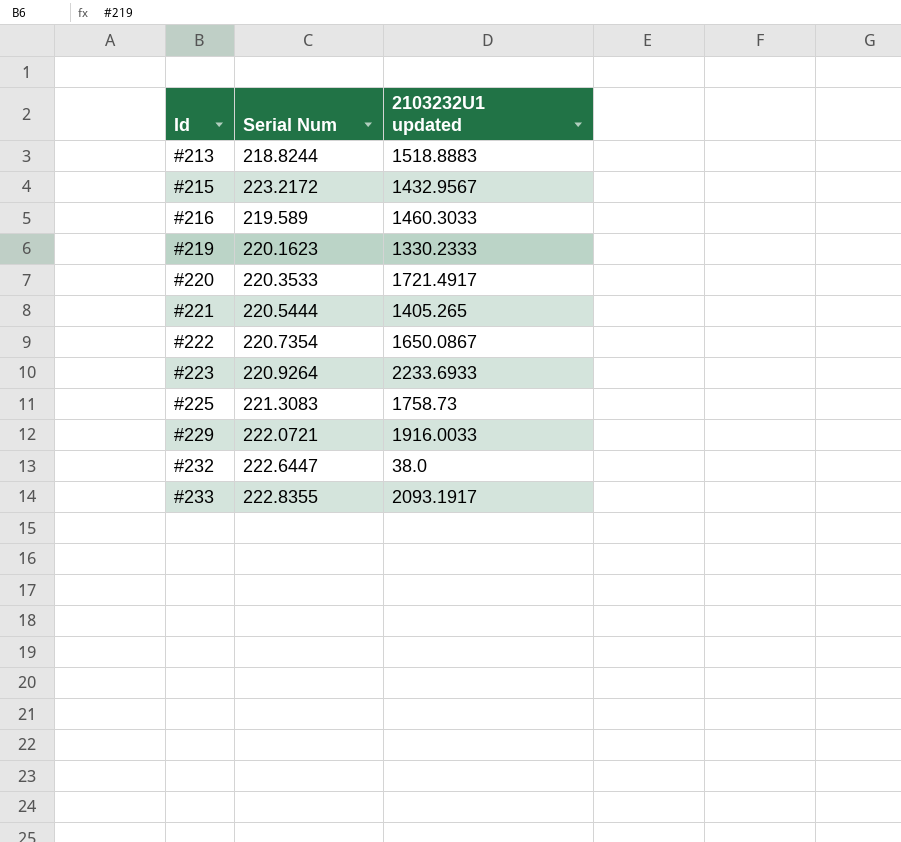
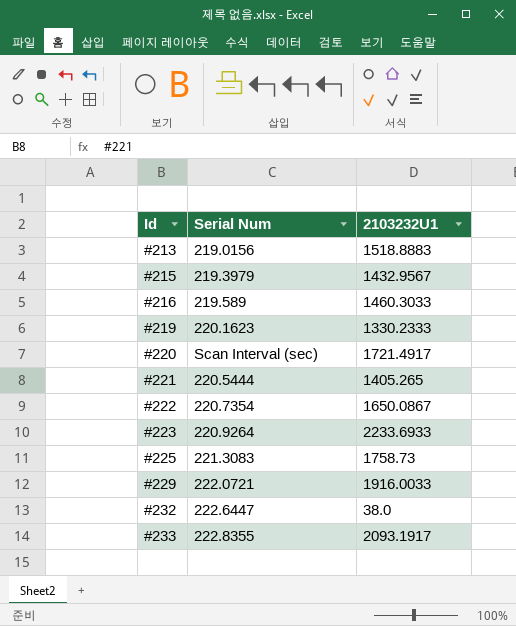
column name: 2103232U1 updated -> 2103232U1
#213 | Serial Num: 218.8244 -> 219.0156
#215 | Serial Num: 223.2172 -> 219.3979
#220 | Serial Num: 220.3533 -> Scan Interval (sec)

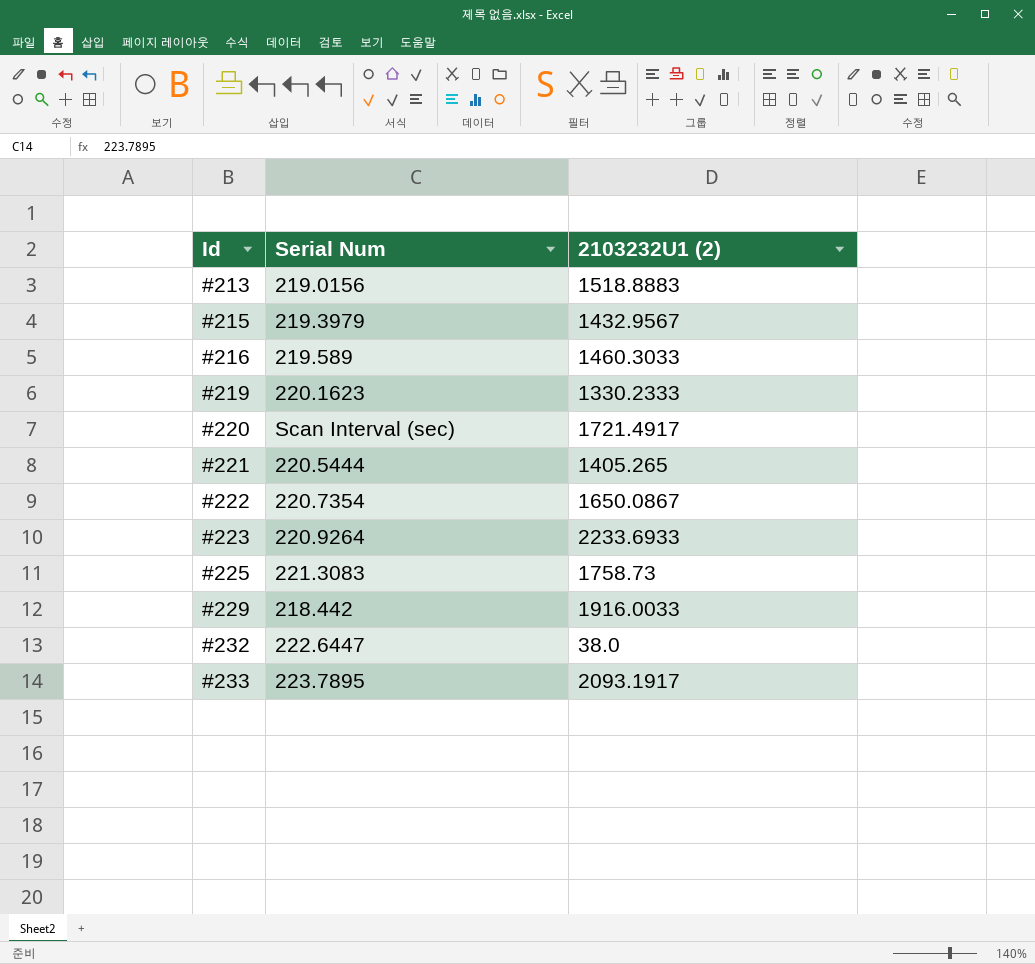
column name: 2103232U1 -> 2103232U1 (2)
#229 | Serial Num: 222.0721 -> 218.442
#233 | Serial Num: 222.8355 -> 223.7895

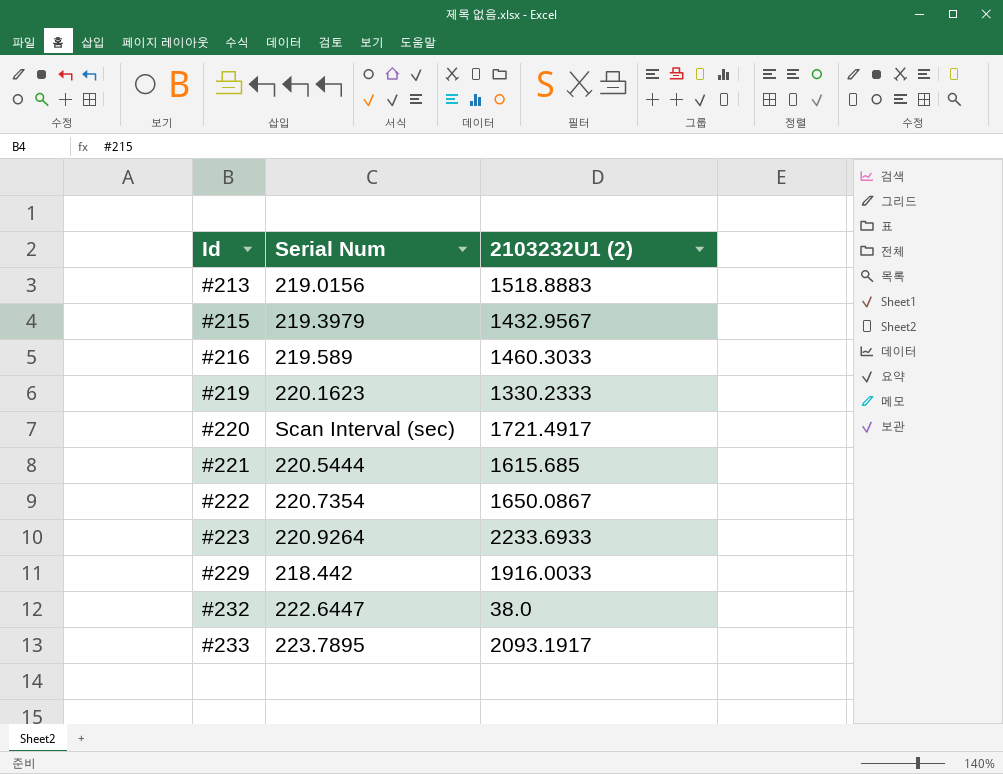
row #225: 221.3083 | 1758.73 -> none
#221 | 2103232U1 (2): 1405.265 -> 1615.685

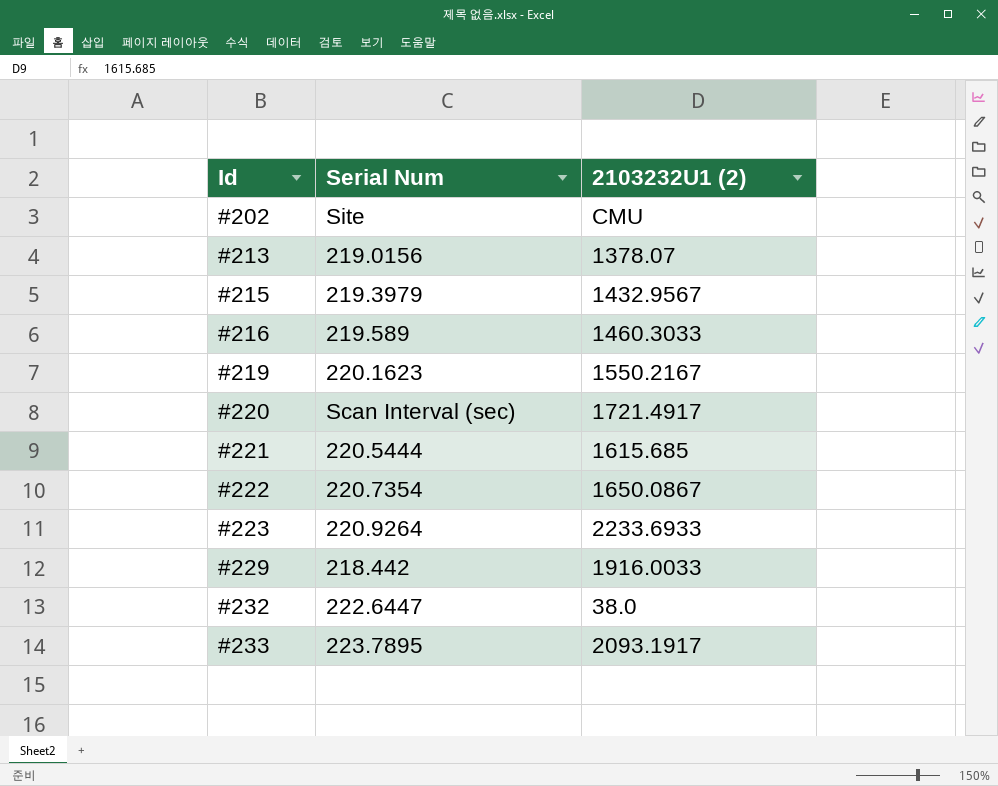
row #202: none -> Site | CMU
#213 | 2103232U1 (2): 1518.8883 -> 1378.07
#219 | 2103232U1 (2): 1330.2333 -> 1550.2167

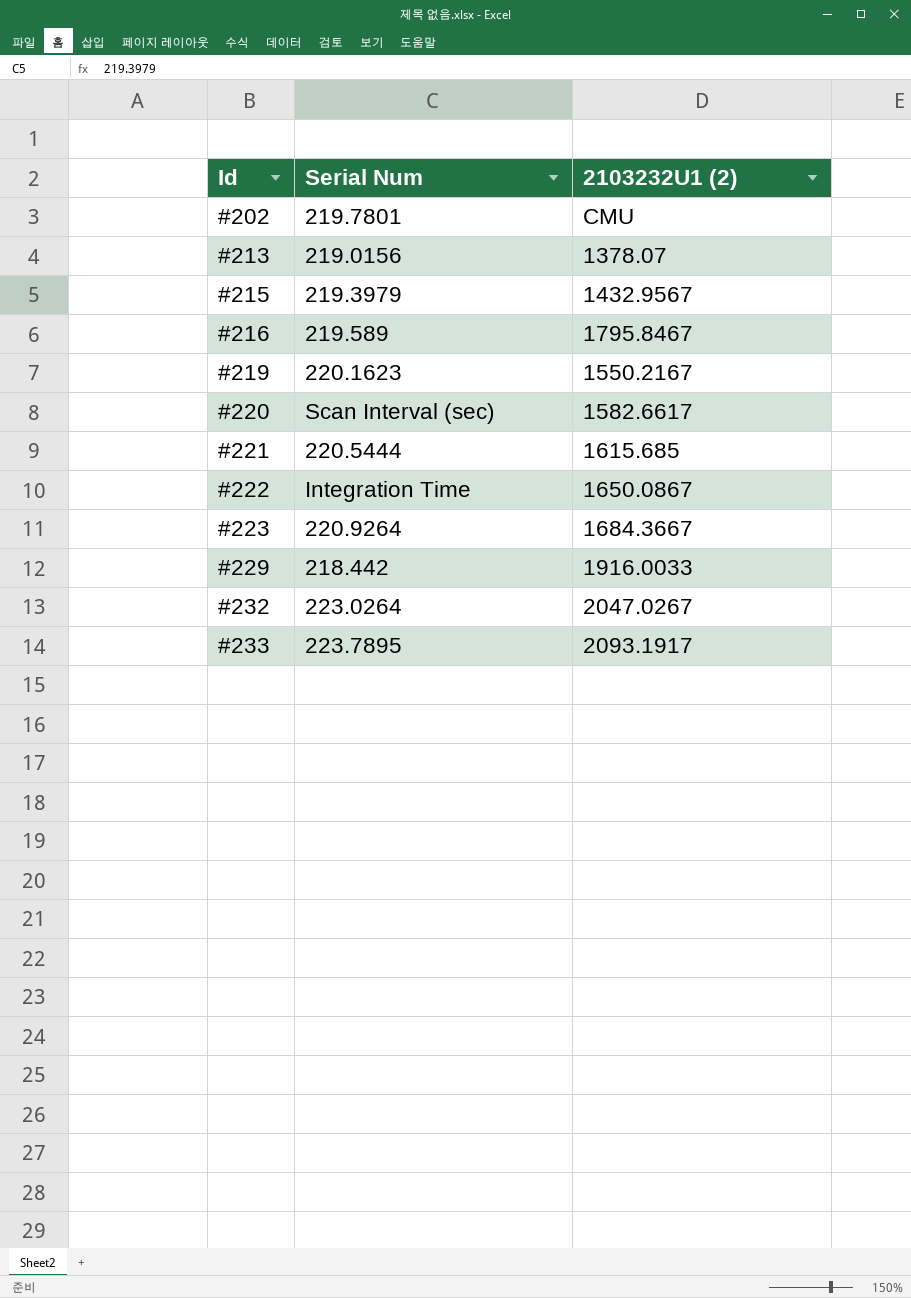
#202 | Serial Num: Site -> 219.7801
#216 | 2103232U1 (2): 1460.3033 -> 1795.8467
#220 | 2103232U1 (2): 1721.4917 -> 1582.6617
#222 | Serial Num: 220.7354 -> Integration Time
#223 | 2103232U1 (2): 2233.6933 -> 1684.3667
#232 | Serial Num: 222.6447 -> 223.0264
#232 | 2103232U1 (2): 38.0 -> 2047.0267

